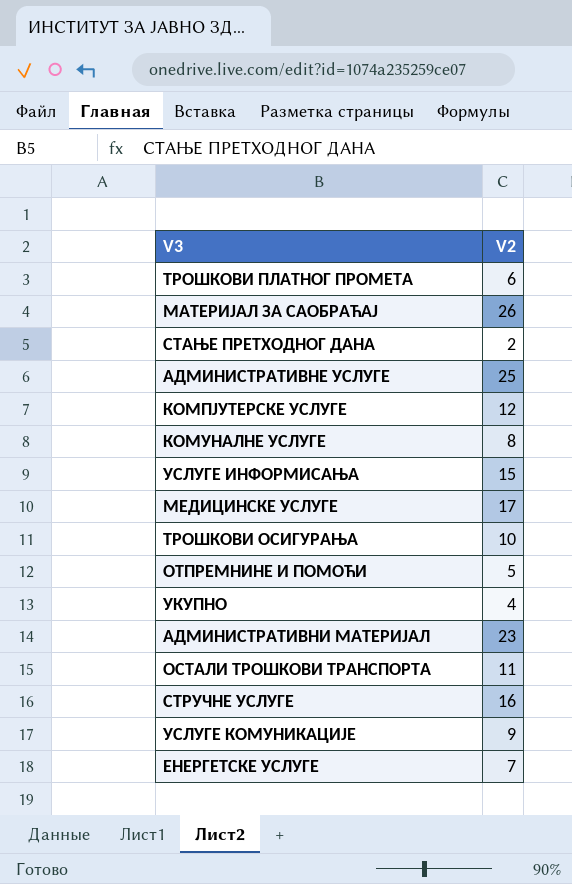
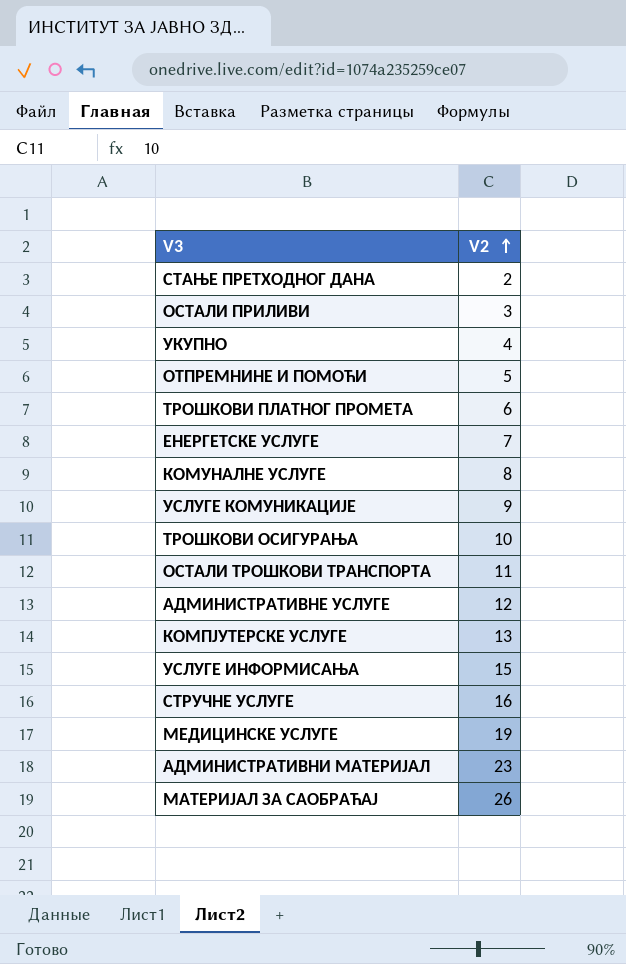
row order: none -> V2 ascending
row ОСТАЛИ ПРИЛИВИ: none -> 3
АДМИНИСТРАТИВНЕ УСЛУГЕ | V2: 25 -> 12
КОМПЈУТЕРСКЕ УСЛУГЕ | V2: 12 -> 13
МЕДИЦИНСКЕ УСЛУГЕ | V2: 17 -> 19

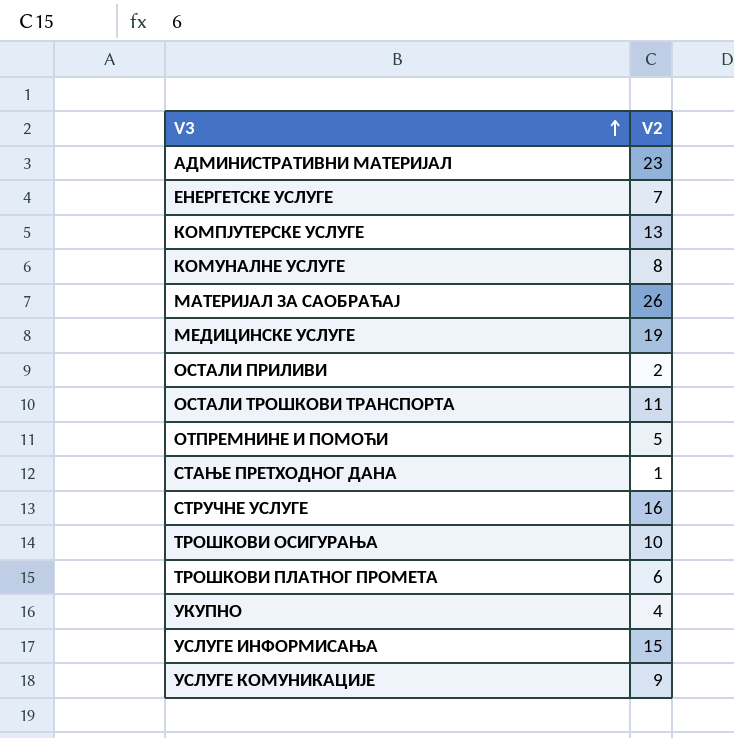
row order: V2 ascending -> V3 ascending
row АДМИНИСТРАТИВНЕ УСЛУГЕ: 12 -> none
ОСТАЛИ ПРИЛИВИ | V2: 3 -> 2
СТАЊЕ ПРЕТХОДНОГ ДАНА | V2: 2 -> 1

